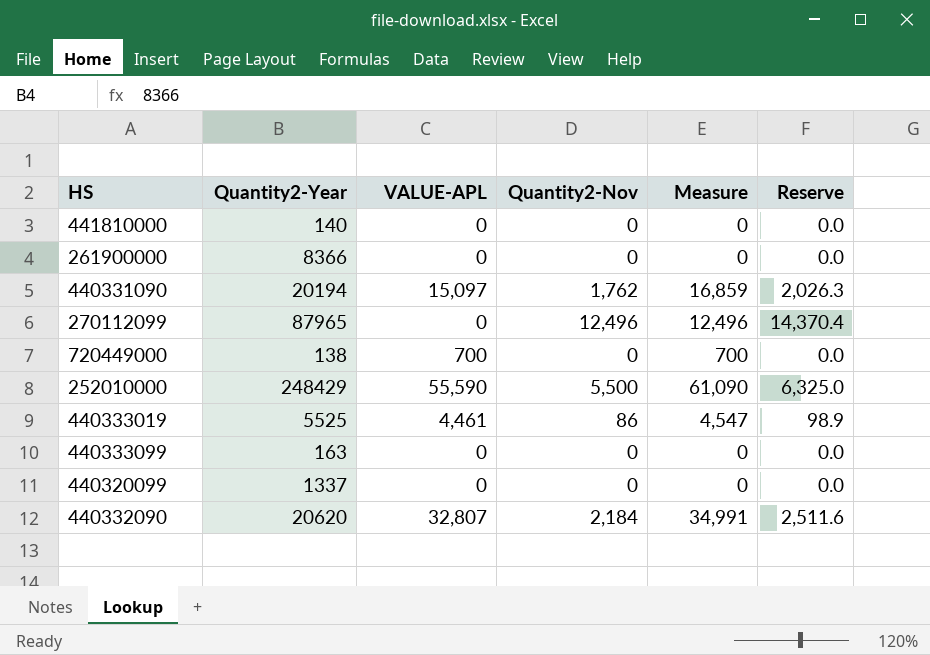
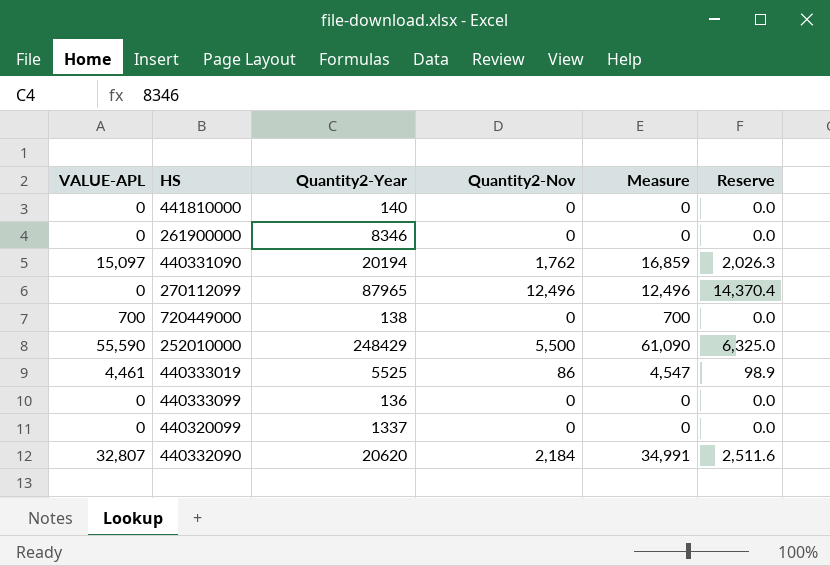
column VALUE-APL | position: 3 -> 1
261900000 | Quantity2-Year: 8366 -> 8346
440333099 | Quantity2-Year: 163 -> 136

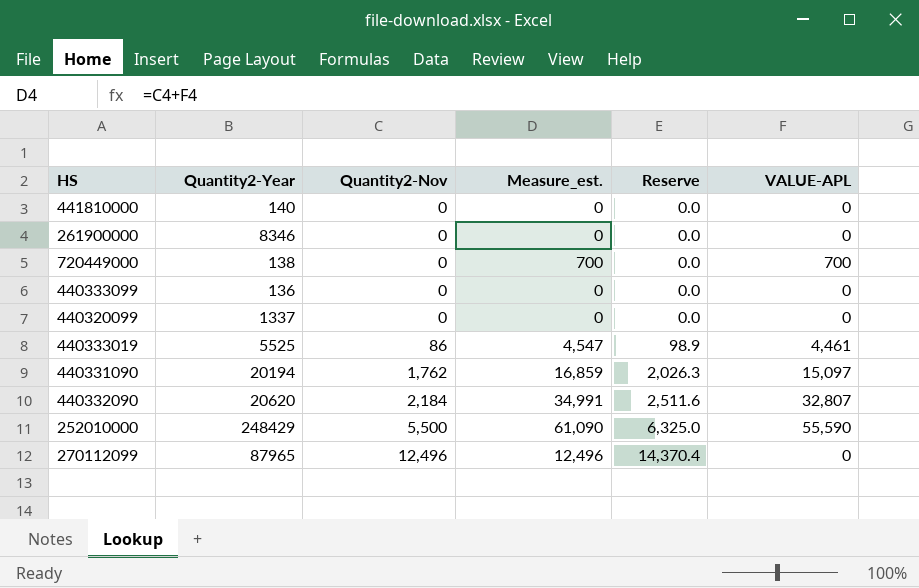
row order: none -> Quantity2-Nov ascending
column name: Measure -> Measure_est.
column VALUE-APL | position: 1 -> 6

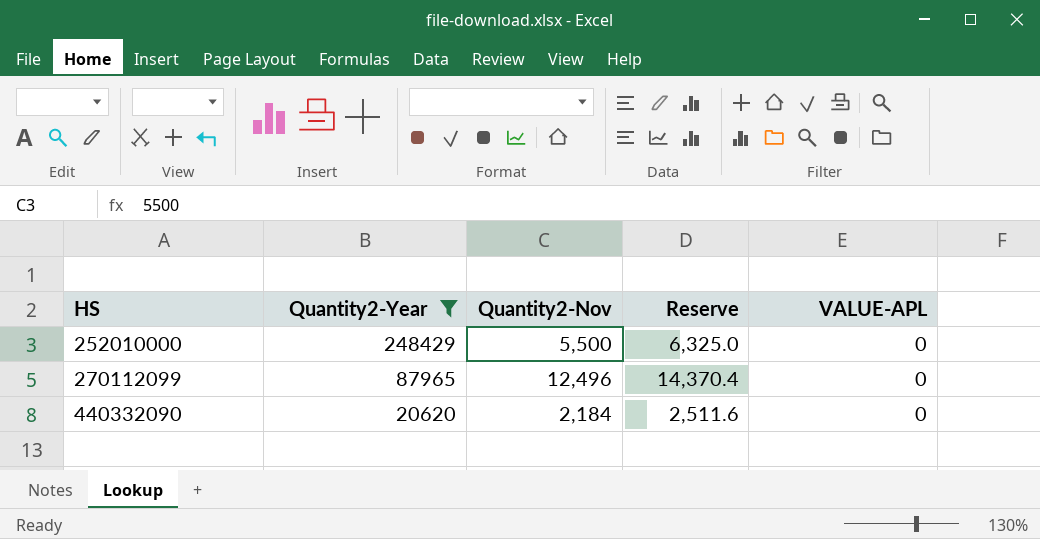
filter: none -> Quantity2-Year >= 20620
row order: Quantity2-Nov ascending -> HS ascending
column Measure_est. | formula: [Quantity2-Nov] + [VALUE-APL] -> none
252010000 | VALUE-APL: 55,590 -> 0
440332090 | VALUE-APL: 32,807 -> 0

